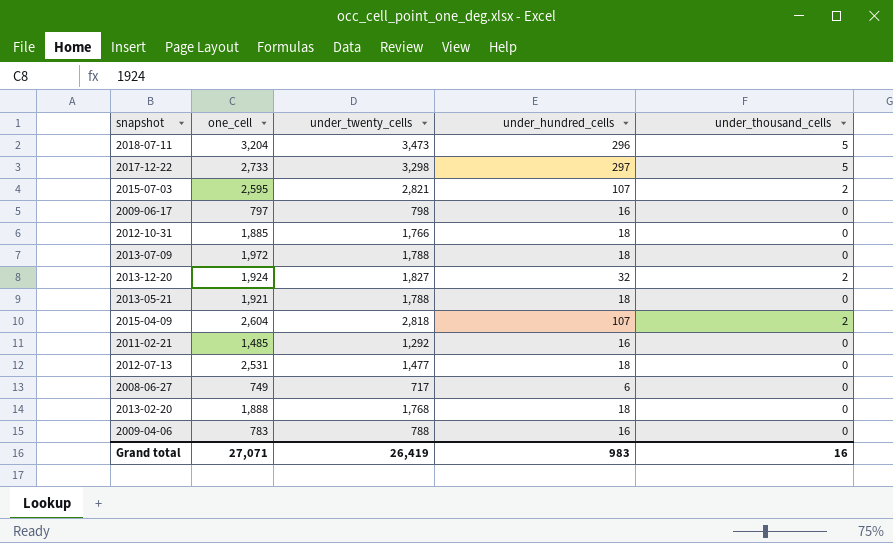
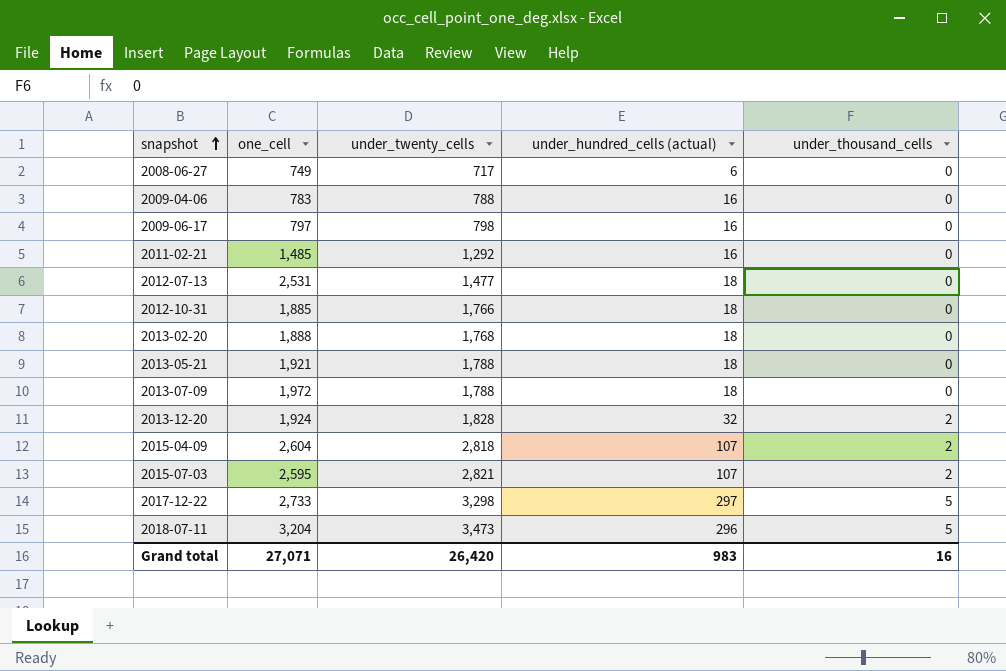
row order: none -> snapshot ascending
column name: under_hundred_cells -> under_hundred_cells (actual)
2013-12-20 | under_twenty_cells: 1,827 -> 1,828
Grand total | under_twenty_cells: 26,419 -> 26,420

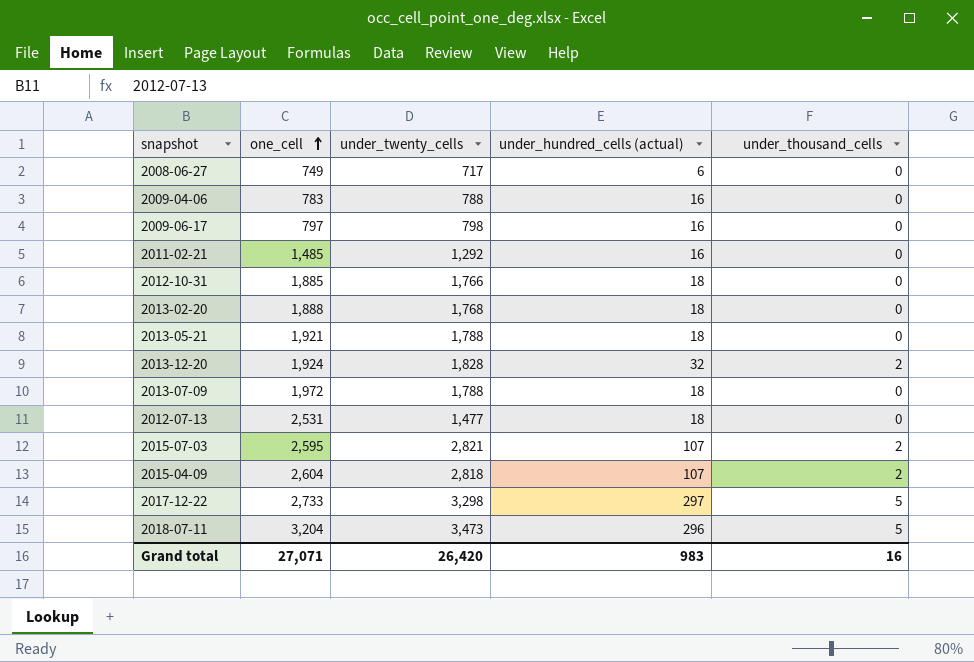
row order: snapshot ascending -> one_cell ascending

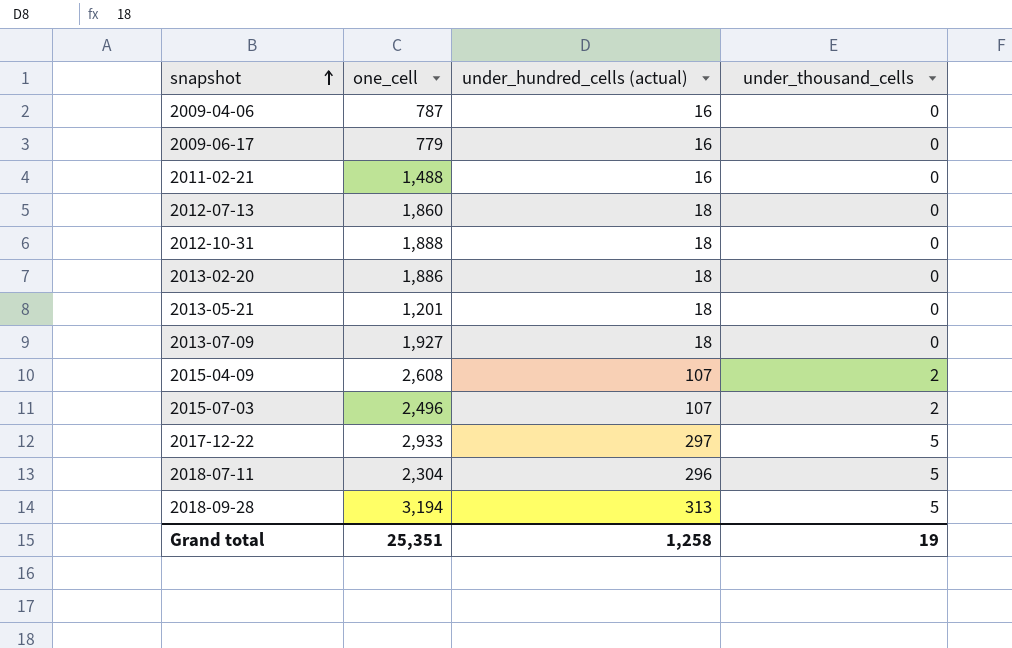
row order: one_cell ascending -> snapshot ascending
column under_twenty_cells | position: 3 -> none
row 2008-06-27: 749 | 717 | 6 | 0 -> none
row 2013-12-20: 1,924 | 1,828 | 32 | 2 -> none
2009-04-06 | one_cell: 783 -> 787
2009-06-17 | one_cell: 797 -> 779
2011-02-21 | one_cell: 1,485 -> 1,488
2012-07-13 | one_cell: 2,531 -> 1,860
2012-10-31 | one_cell: 1,885 -> 1,888
2013-02-20 | one_cell: 1,888 -> 1,886
2013-05-21 | one_cell: 1,921 -> 1,201
2013-07-09 | one_cell: 1,972 -> 1,927
2015-04-09 | one_cell: 2,604 -> 2,608
2015-07-03 | one_cell: 2,595 -> 2,496
2017-12-22 | one_cell: 2,733 -> 2,933
2018-07-11 | one_cell: 3,204 -> 2,304
row 2018-09-28: none -> 3,194 | 313 | 5
Grand total | one_cell: 27,071 -> 25,351
Grand total | under_hundred_cells (actual): 983 -> 1,258
Grand total | under_thousand_cells: 16 -> 19

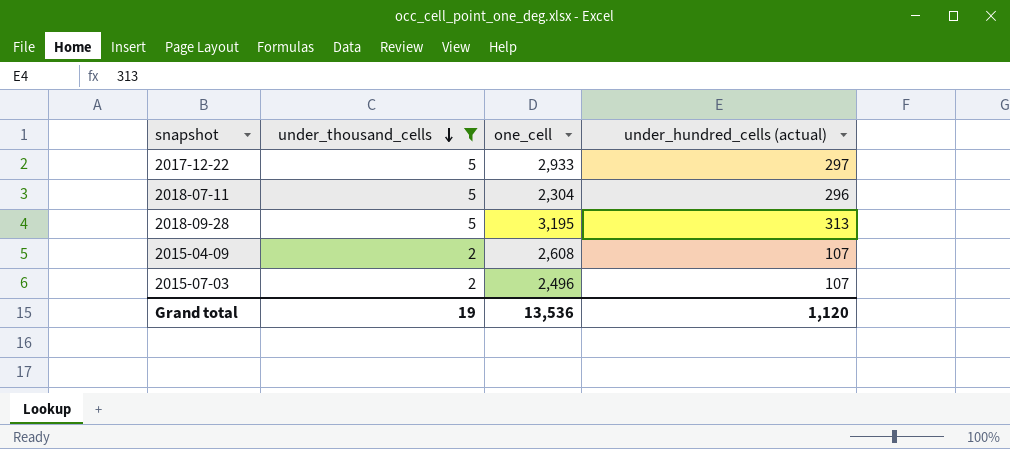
filter: none -> under_thousand_cells != 0
row order: snapshot ascending -> under_thousand_cells descending
column under_thousand_cells | position: 4 -> 2
2018-09-28 | one_cell: 3,194 -> 3,195
Grand total | one_cell: 25,351 -> 13,536
Grand total | under_hundred_cells (actual): 1,258 -> 1,120

